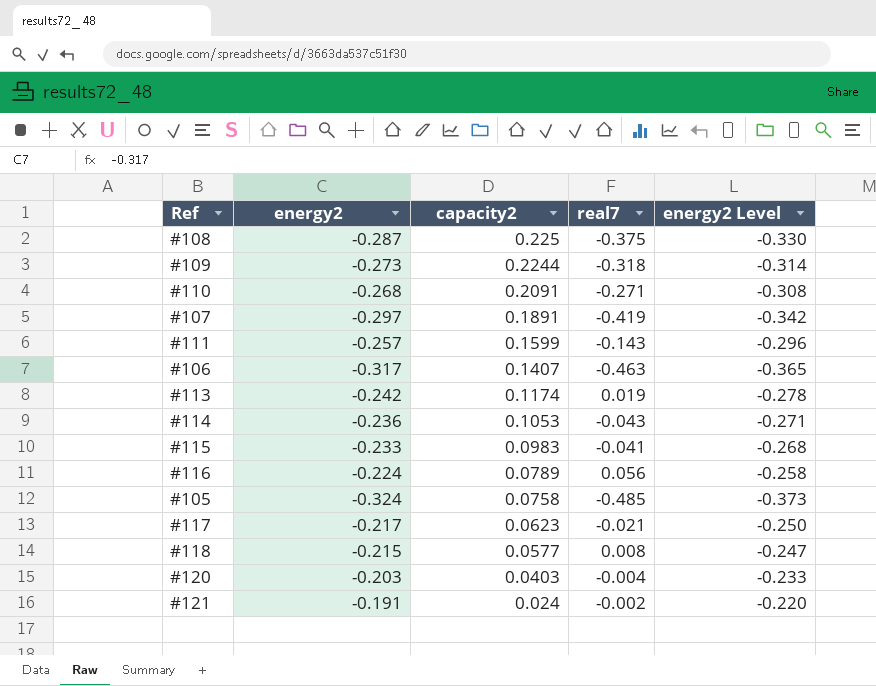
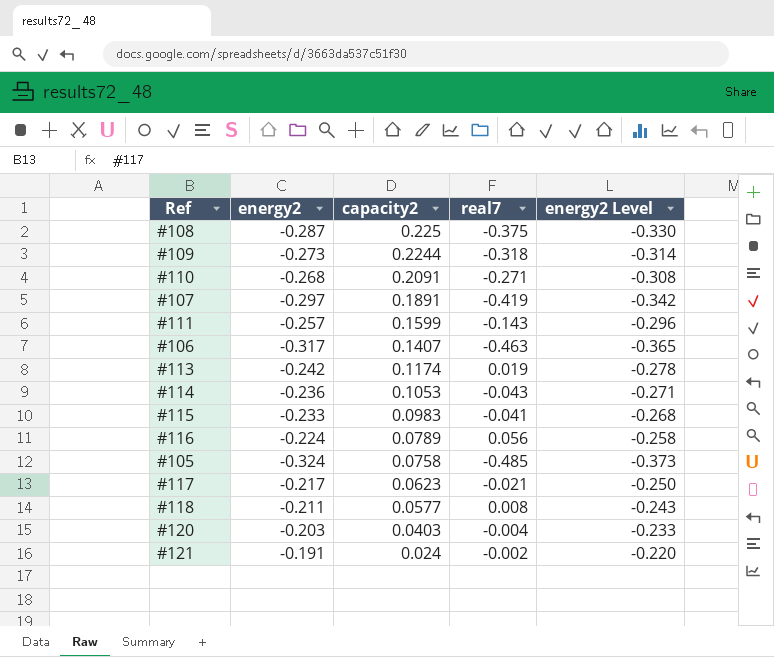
#118 | energy2: -0.215 -> -0.211
#118 | energy2 Level: -0.247 -> -0.243

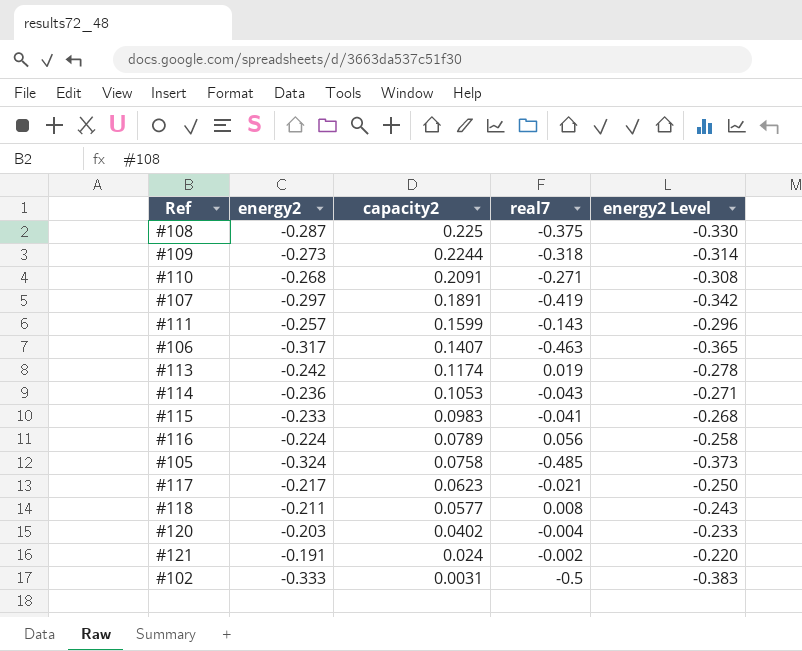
#120 | capacity2: 0.0403 -> 0.0402
row #102: none -> -0.333 | 0.0031 | -0.5 | -0.383

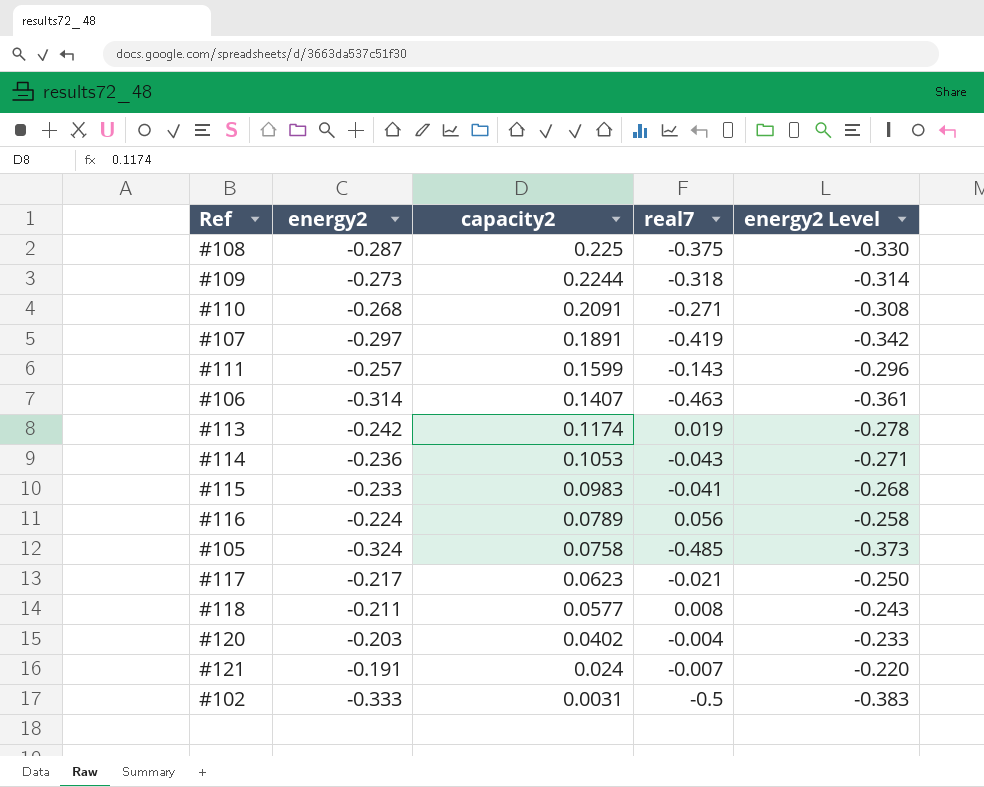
#106 | energy2: -0.317 -> -0.314
#106 | energy2 Level: -0.365 -> -0.361
#121 | real7: -0.002 -> -0.007

